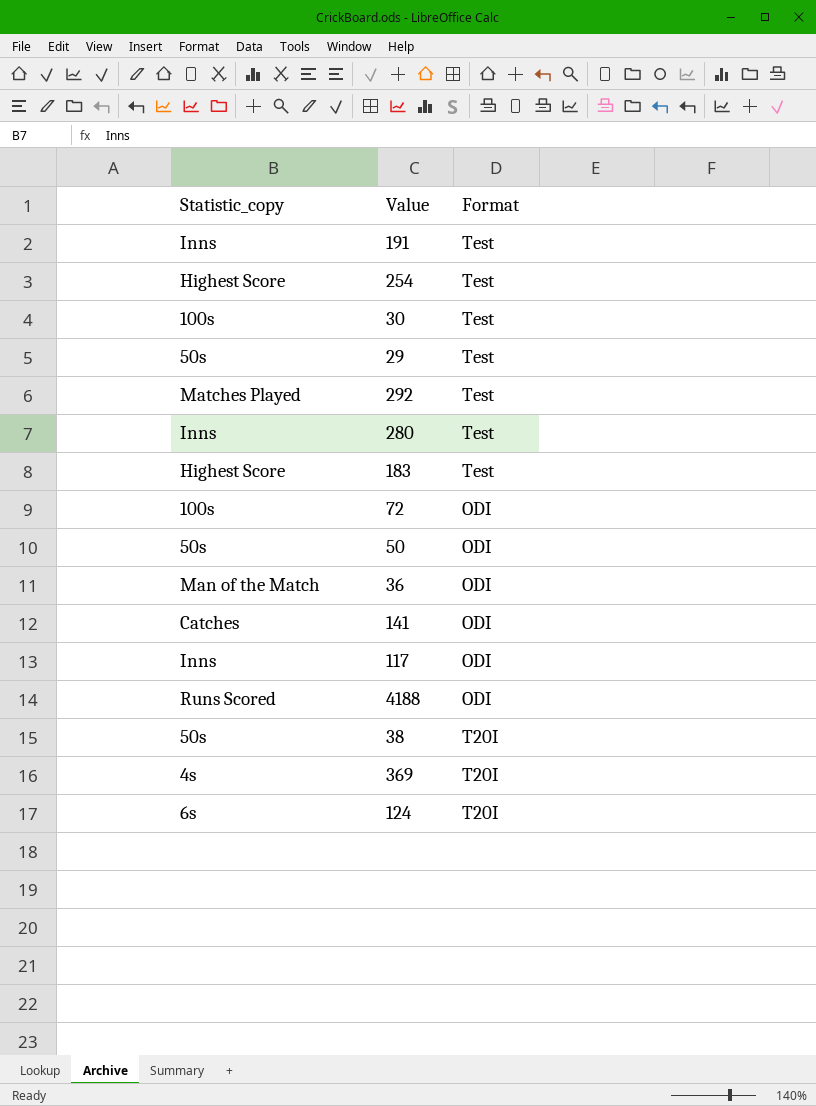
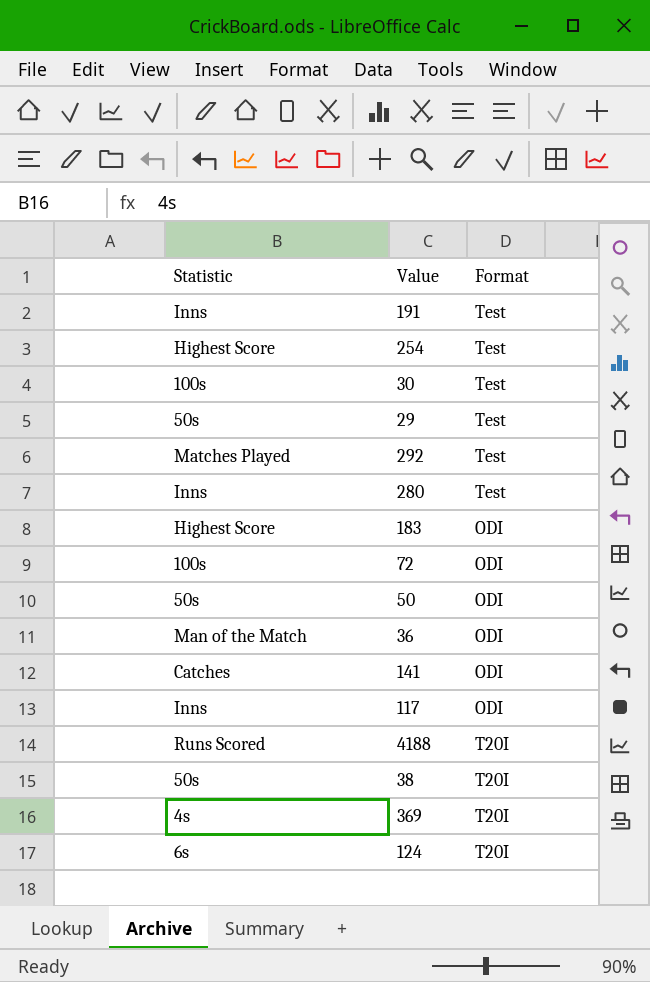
column name: Statistic_copy -> Statistic
183 | Format: Test -> ODI
4188 | Format: ODI -> T20I

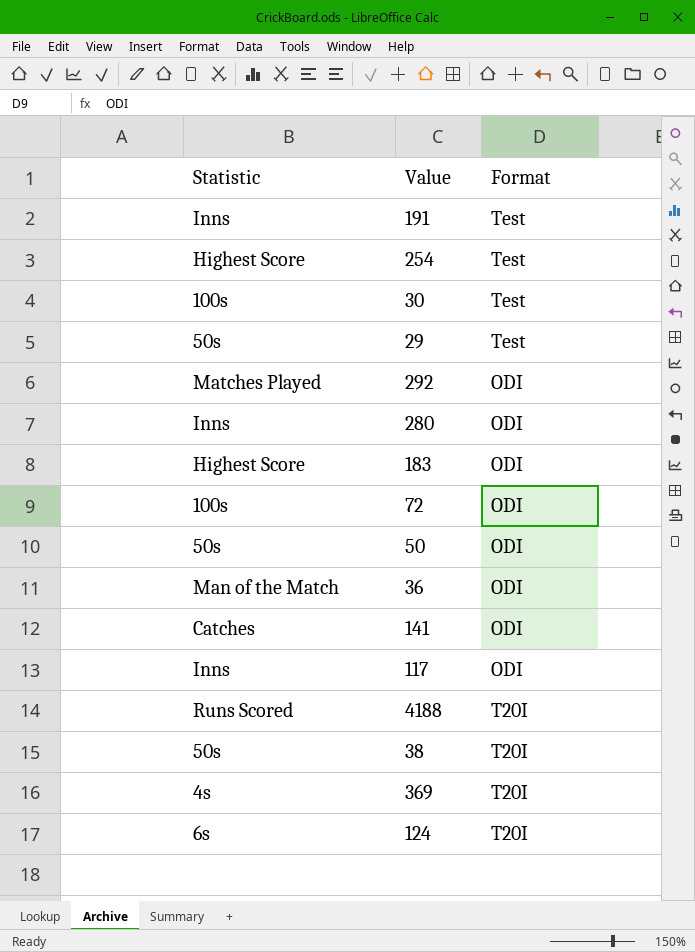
292 | Format: Test -> ODI
280 | Format: Test -> ODI

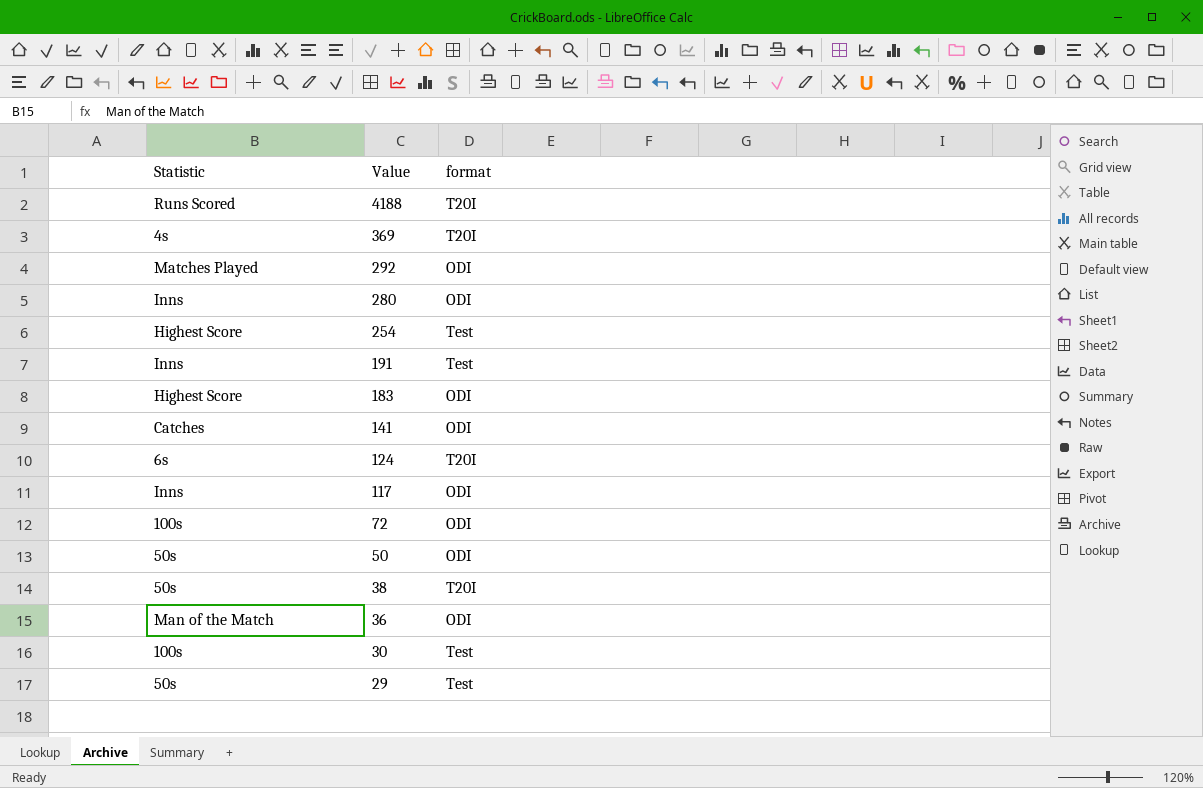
row order: none -> Value descending
column name: Format -> format

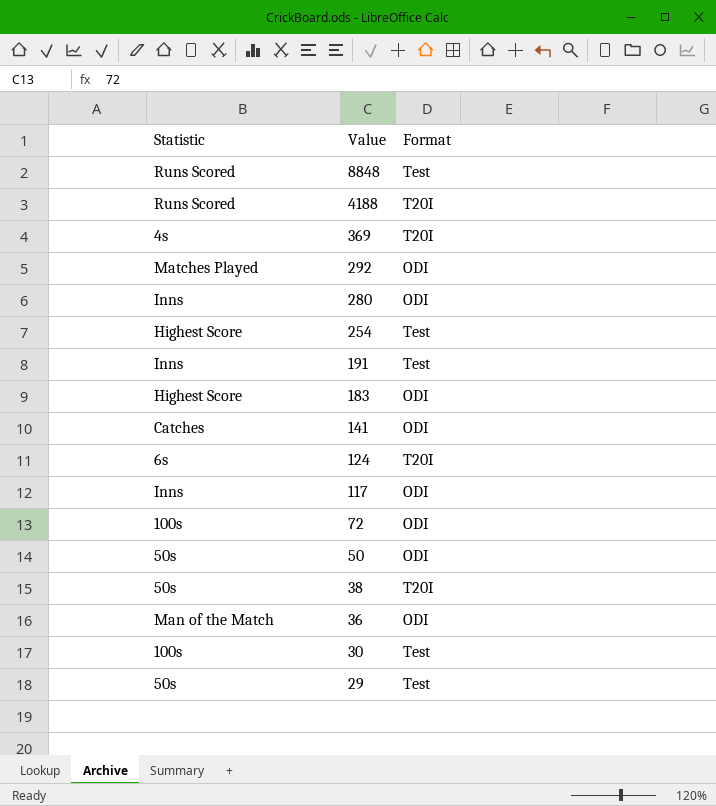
column name: format -> Format
row 8848: none -> Runs Scored | Test

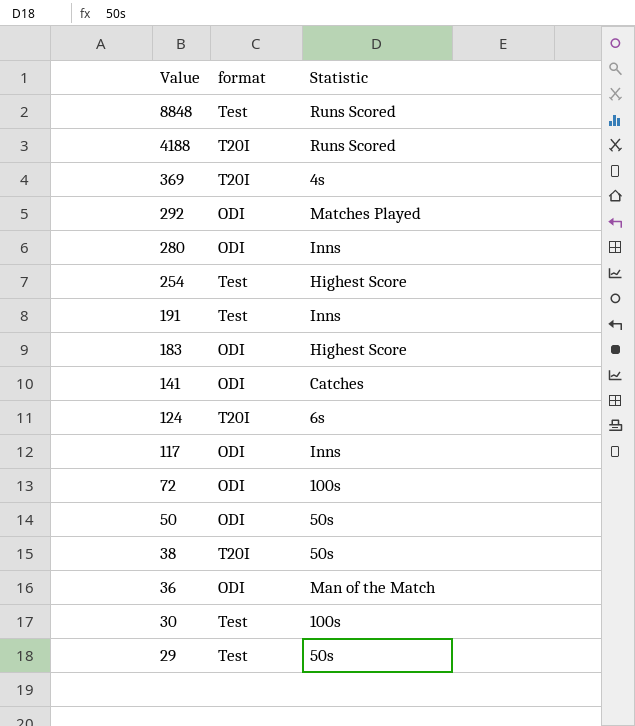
column name: Format -> format
column Statistic | position: 1 -> 3

